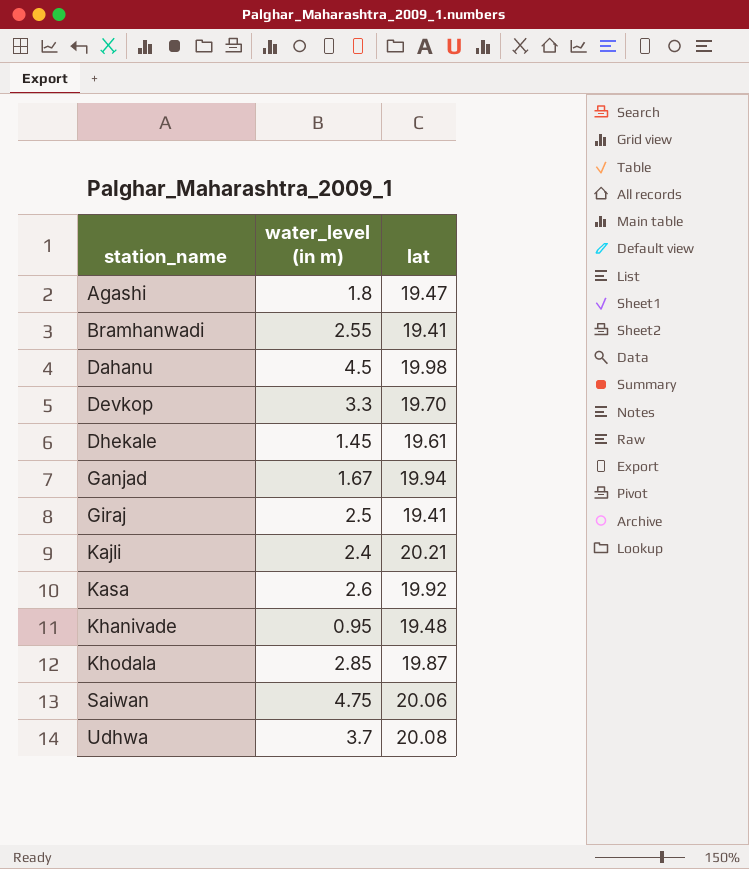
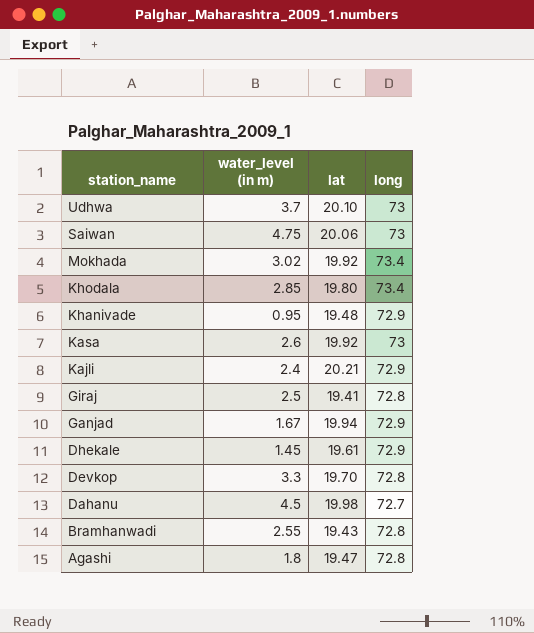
row order: station_name ascending -> station_name descending
column long | position: none -> 4
Udhwa | lat: 20.08 -> 20.10
row Mokhada: none -> 3.02 | 19.92 | 73.4
Khodala | lat: 19.87 -> 19.80
Bramhanwadi | lat: 19.41 -> 19.43

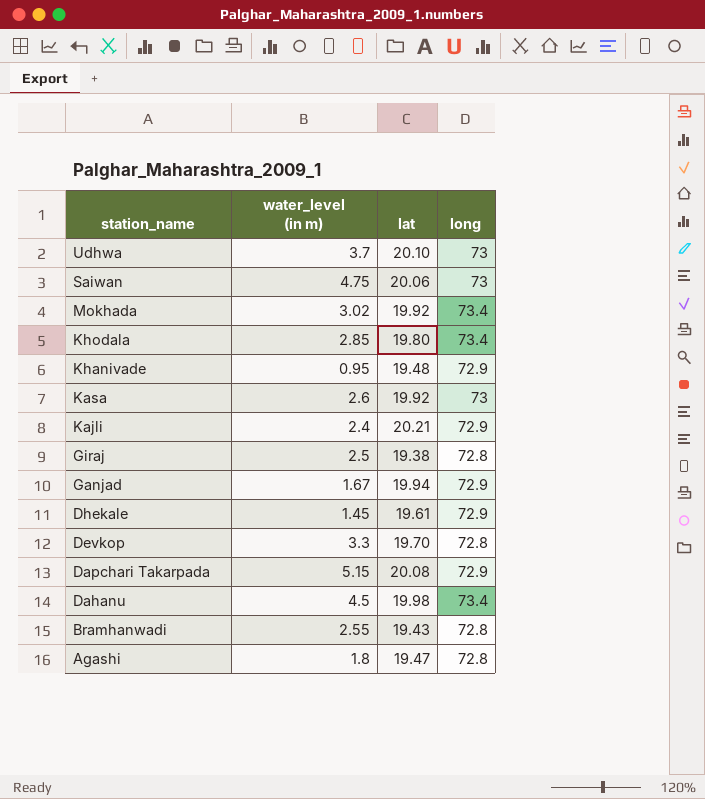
Giraj | lat: 19.41 -> 19.38
row Dapchari Takarpada: none -> 5.15 | 20.08 | 72.9
Dahanu | long: 72.7 -> 73.4

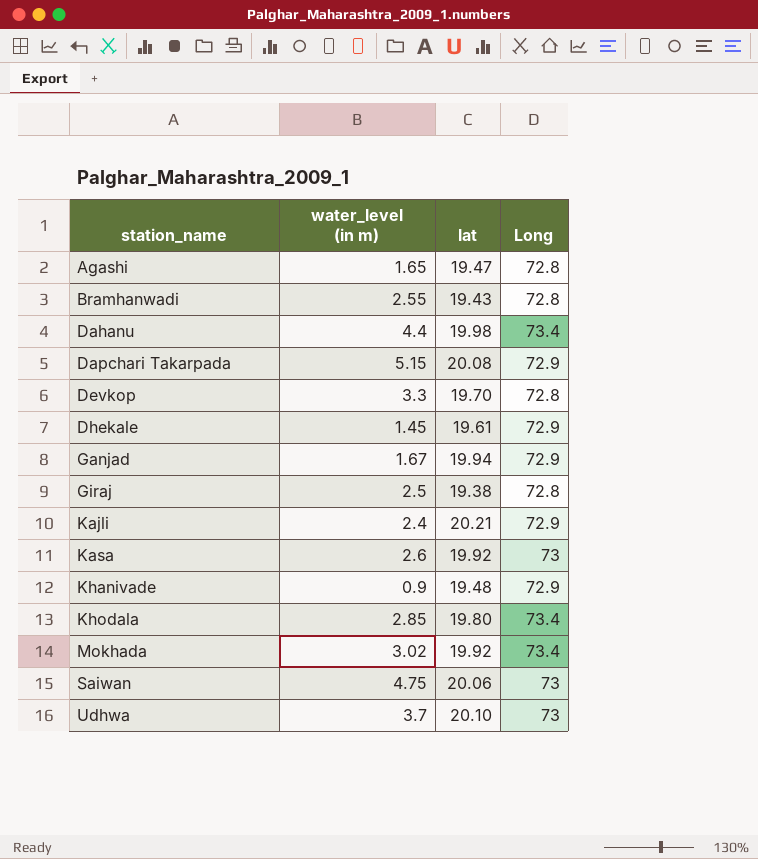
row order: station_name descending -> station_name ascending
column name: long -> Long
Agashi | water_level (in m): 1.8 -> 1.65
Dahanu | water_level (in m): 4.5 -> 4.4
Khanivade | water_level (in m): 0.95 -> 0.9

